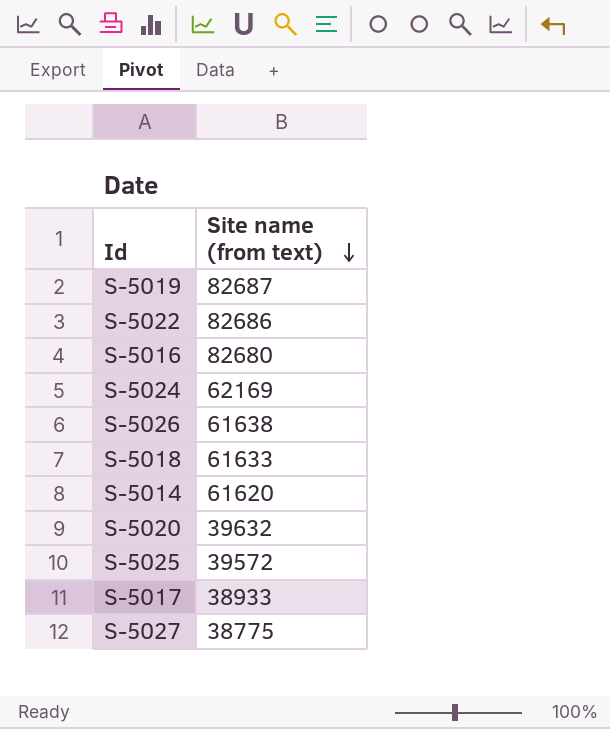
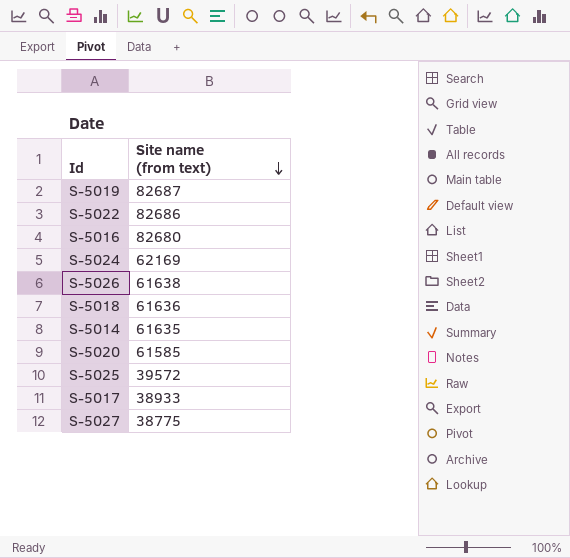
S-5018 | Site name (from text): 61633 -> 61636
S-5014 | Site name (from text): 61620 -> 61635
S-5020 | Site name (from text): 39632 -> 61585

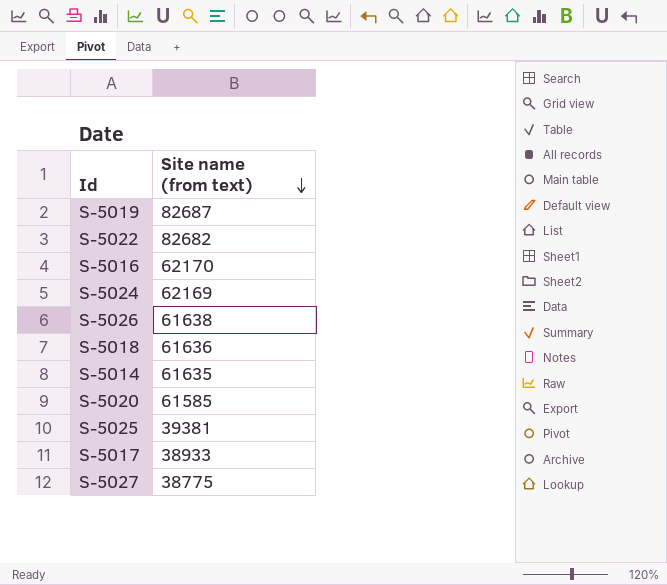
S-5022 | Site name (from text): 82686 -> 82682
S-5016 | Site name (from text): 82680 -> 62170
S-5025 | Site name (from text): 39572 -> 39381

